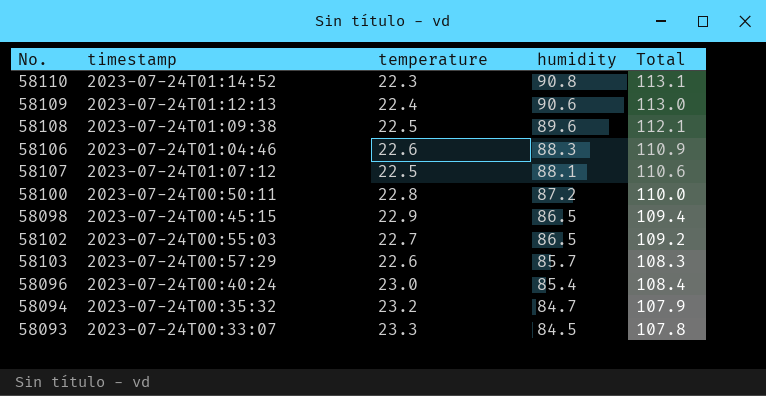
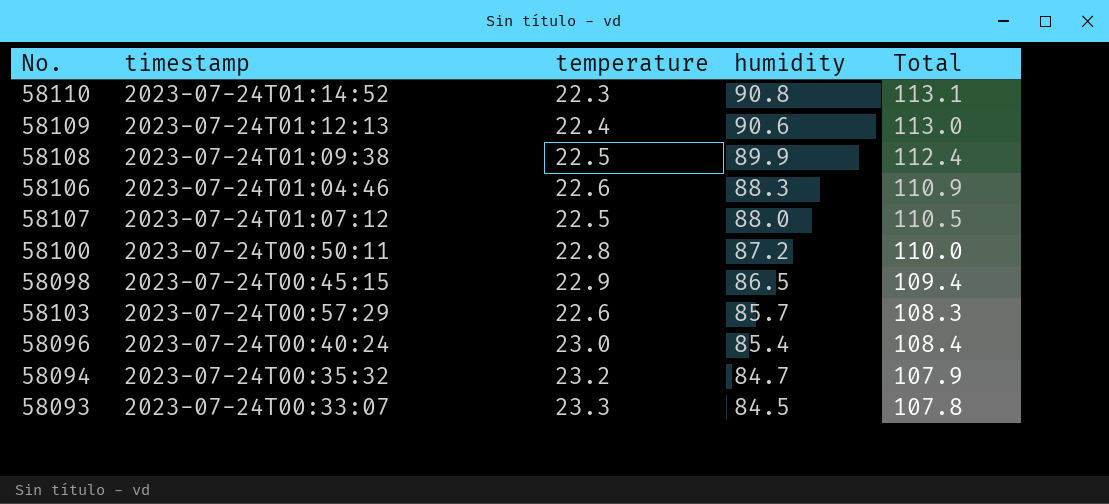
row 58102: 2023-07-24T00:55:03 | 22.7 | 86.5 | 109.2 -> none
58108 | humidity: 89.6 -> 89.9
58108 | Total: 112.1 -> 112.4
58107 | humidity: 88.1 -> 88.0
58107 | Total: 110.6 -> 110.5

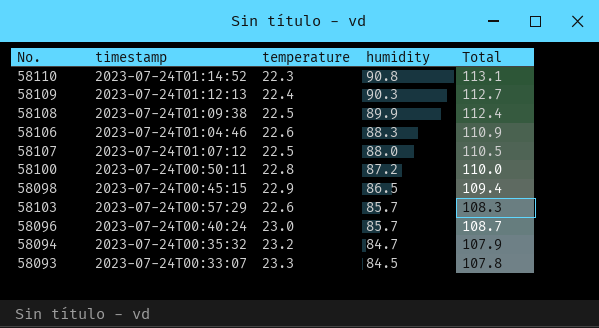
58109 | humidity: 90.6 -> 90.3
58109 | Total: 113.0 -> 112.7
58096 | humidity: 85.4 -> 85.7
58096 | Total: 108.4 -> 108.7

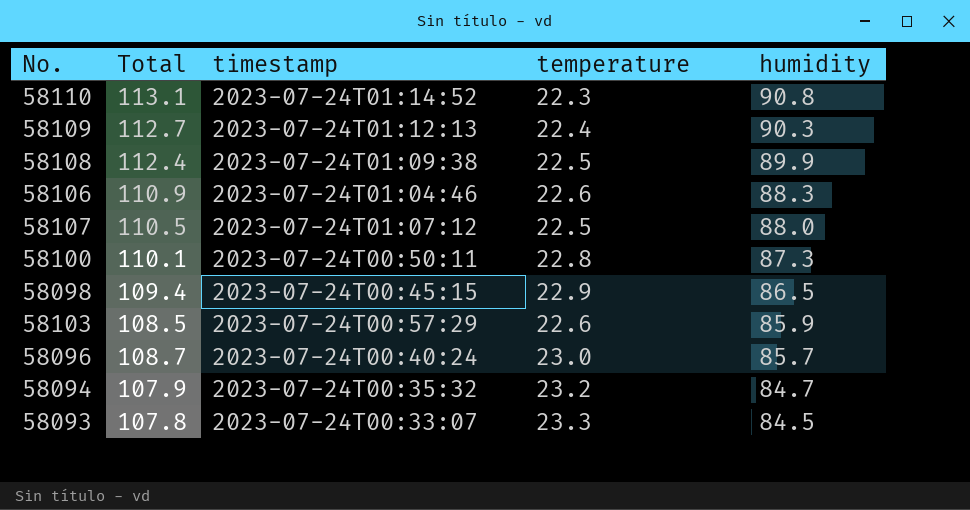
column Total | position: 5 -> 2
58100 | Total: 110.0 -> 110.1
58100 | humidity: 87.2 -> 87.3
58103 | Total: 108.3 -> 108.5
58103 | humidity: 85.7 -> 85.9

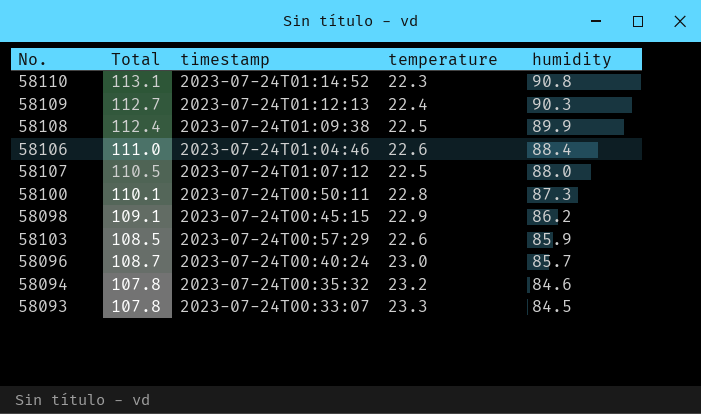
58106 | Total: 110.9 -> 111.0
58106 | humidity: 88.3 -> 88.4
58098 | Total: 109.4 -> 109.1
58098 | humidity: 86.5 -> 86.2
58094 | Total: 107.9 -> 107.8
58094 | humidity: 84.7 -> 84.6

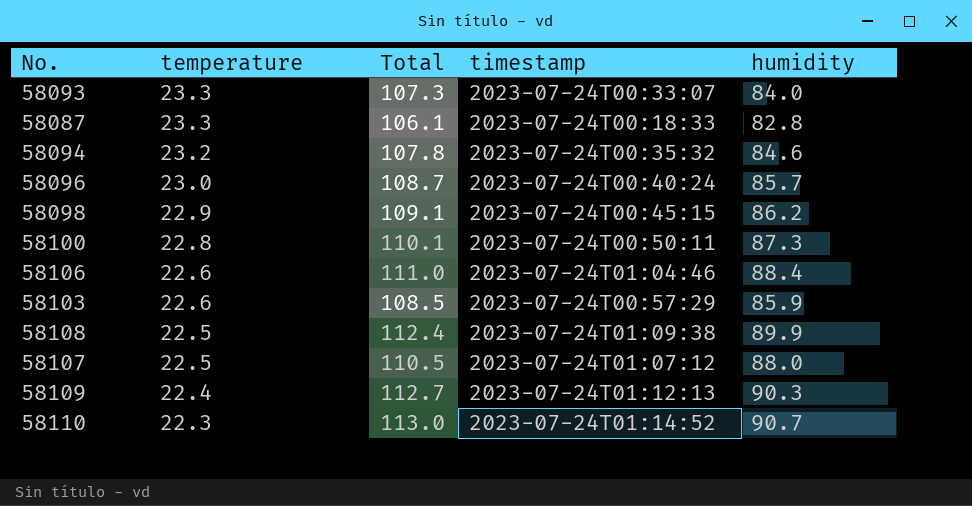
row order: humidity descending -> temperature descending
column temperature | position: 4 -> 2
58093 | Total: 107.8 -> 107.3
58093 | humidity: 84.5 -> 84.0
row 58087: none -> 23.3 | 106.1 | 2023-07-24T00:18:33 | 82.8
58110 | Total: 113.1 -> 113.0
58110 | humidity: 90.8 -> 90.7

